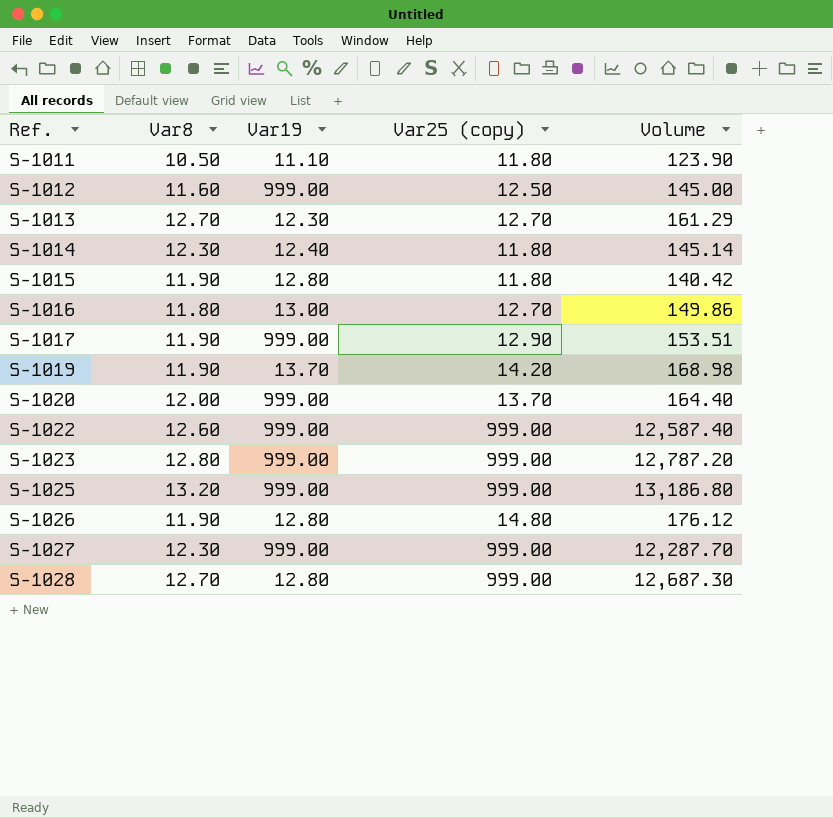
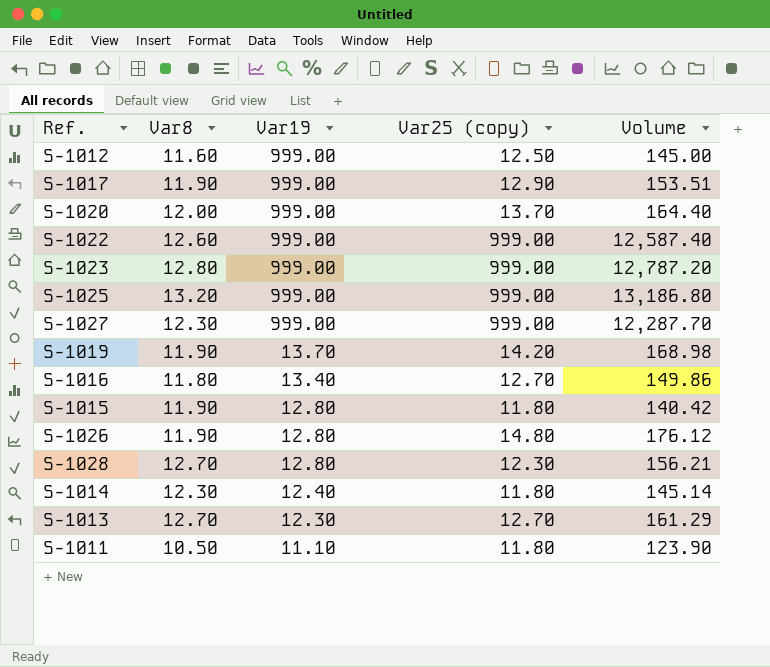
row order: Ref. ascending -> Var19 descending
S-1016 | Var19: 13.00 -> 13.40
S-1028 | Var25 (copy): 999.00 -> 12.30
S-1028 | Volume: 12,687.30 -> 156.21

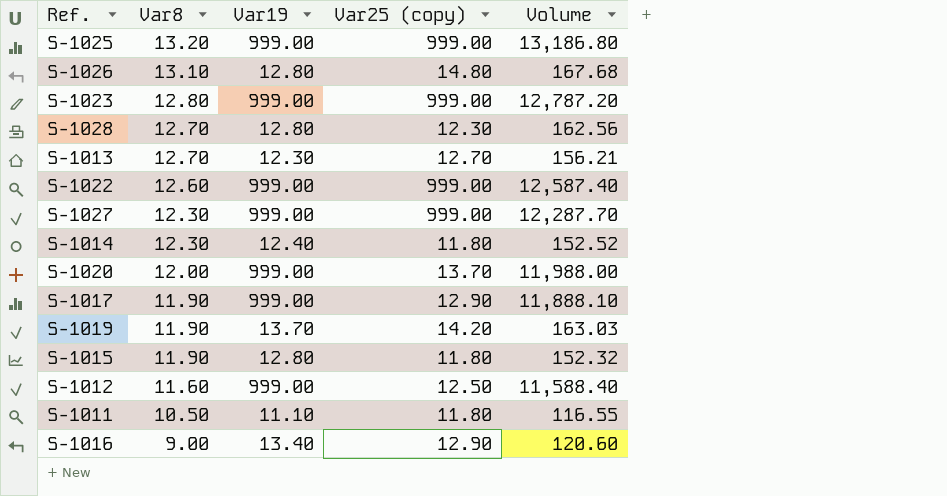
row order: Var19 descending -> Var8 descending
column Volume | formula: [Var8] * [Var25 (copy)] -> [Var8] * [Var19]
S-1026 | Var8: 11.90 -> 13.10
S-1016 | Var8: 11.80 -> 9.00
S-1016 | Var25 (copy): 12.70 -> 12.90

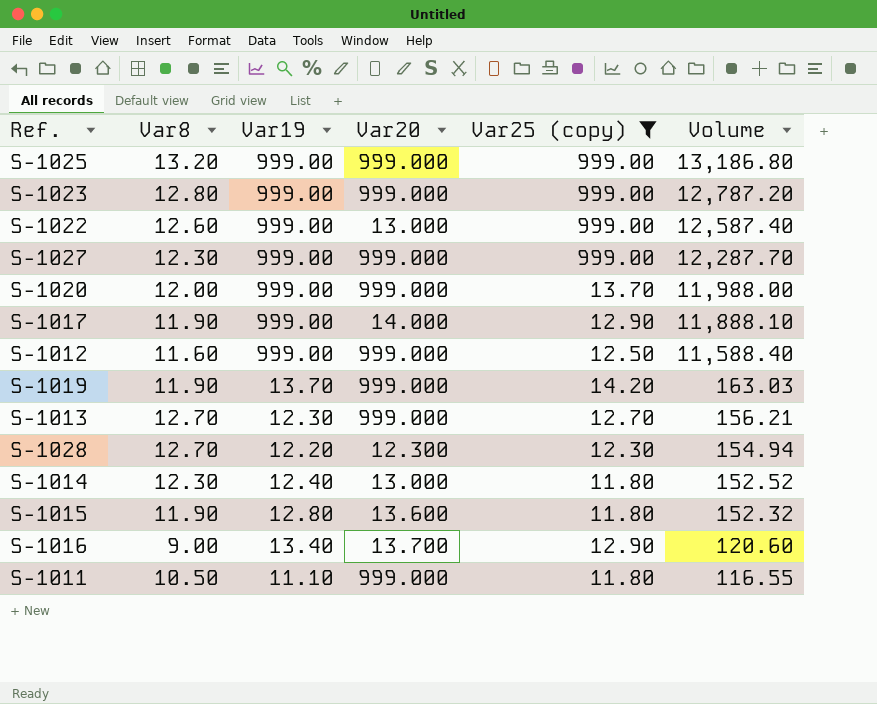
filter: none -> Var25 (copy) != 14.80
row order: Var8 descending -> Volume descending
column Var20 | position: none -> 4
S-1028 | Var19: 12.80 -> 12.20
S-1028 | Volume: 162.56 -> 154.94

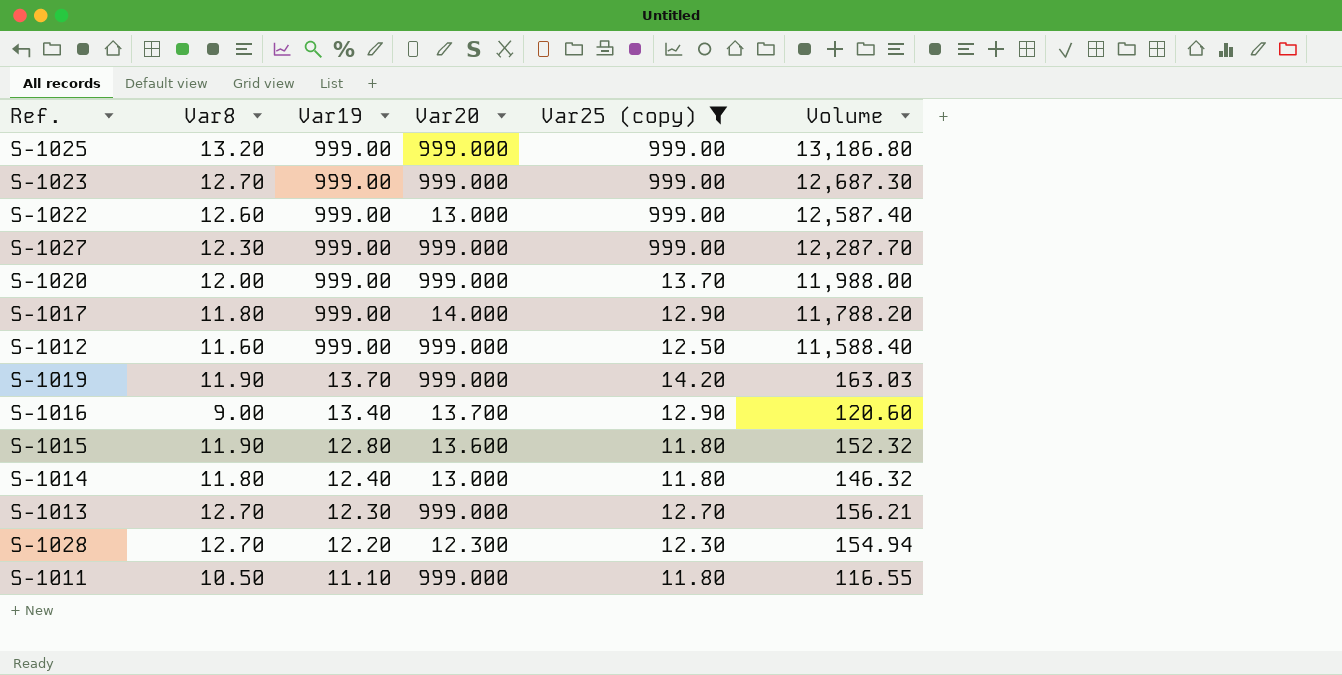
row order: Volume descending -> Var19 descending
S-1023 | Var8: 12.80 -> 12.70
S-1023 | Volume: 12,787.20 -> 12,687.30
S-1017 | Var8: 11.90 -> 11.80
S-1017 | Volume: 11,888.10 -> 11,788.20
S-1014 | Var8: 12.30 -> 11.80
S-1014 | Volume: 152.52 -> 146.32

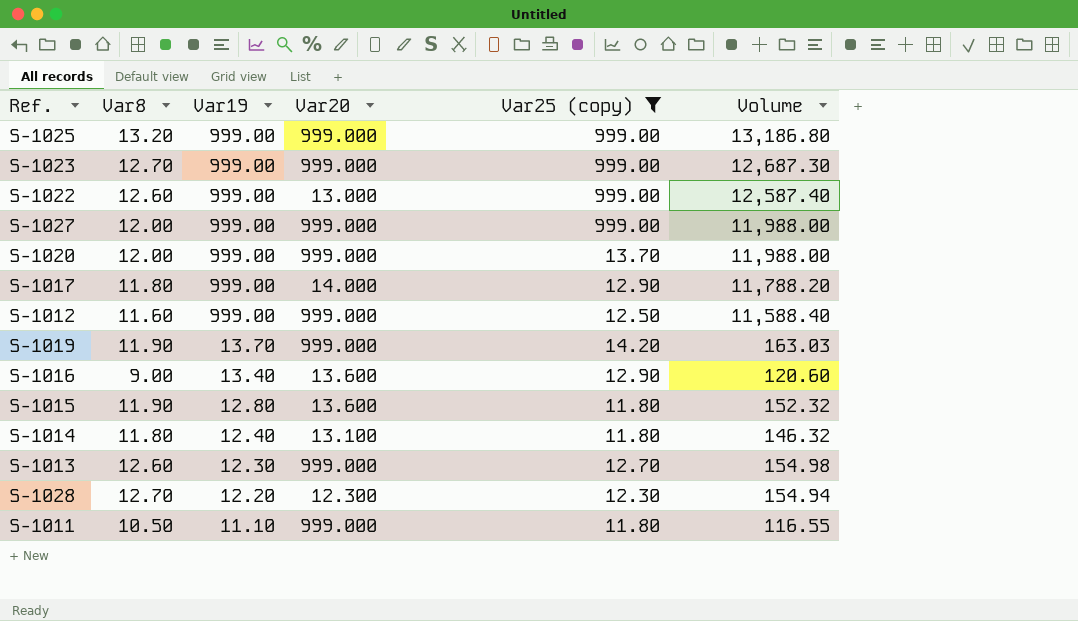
S-1027 | Var8: 12.30 -> 12.00
S-1027 | Volume: 12,287.70 -> 11,988.00
S-1016 | Var20: 13.700 -> 13.600
S-1014 | Var20: 13.000 -> 13.100
S-1013 | Var8: 12.70 -> 12.60
S-1013 | Volume: 156.21 -> 154.98

